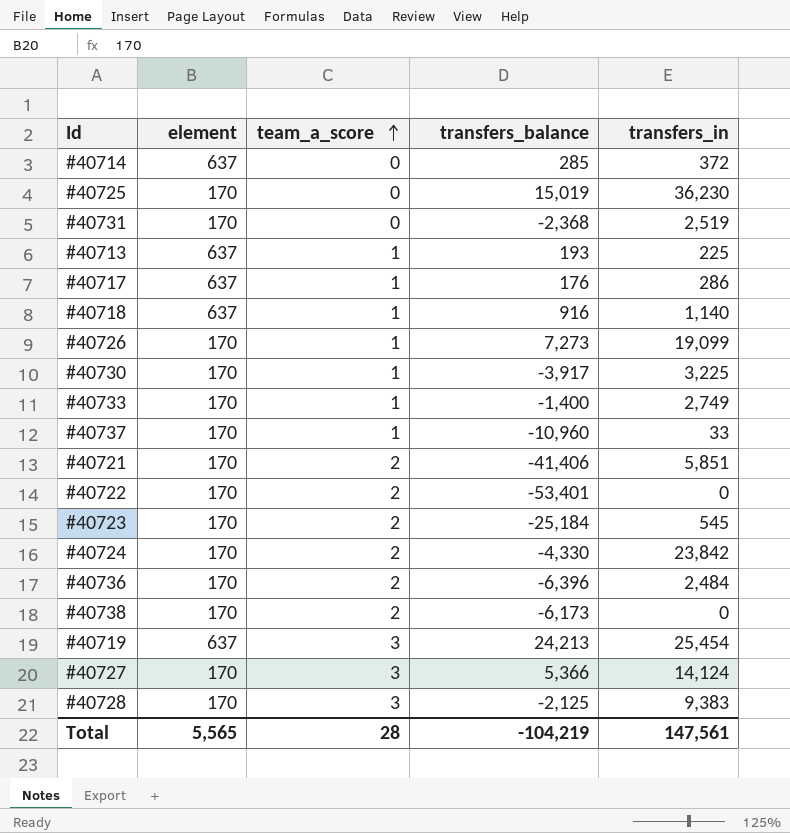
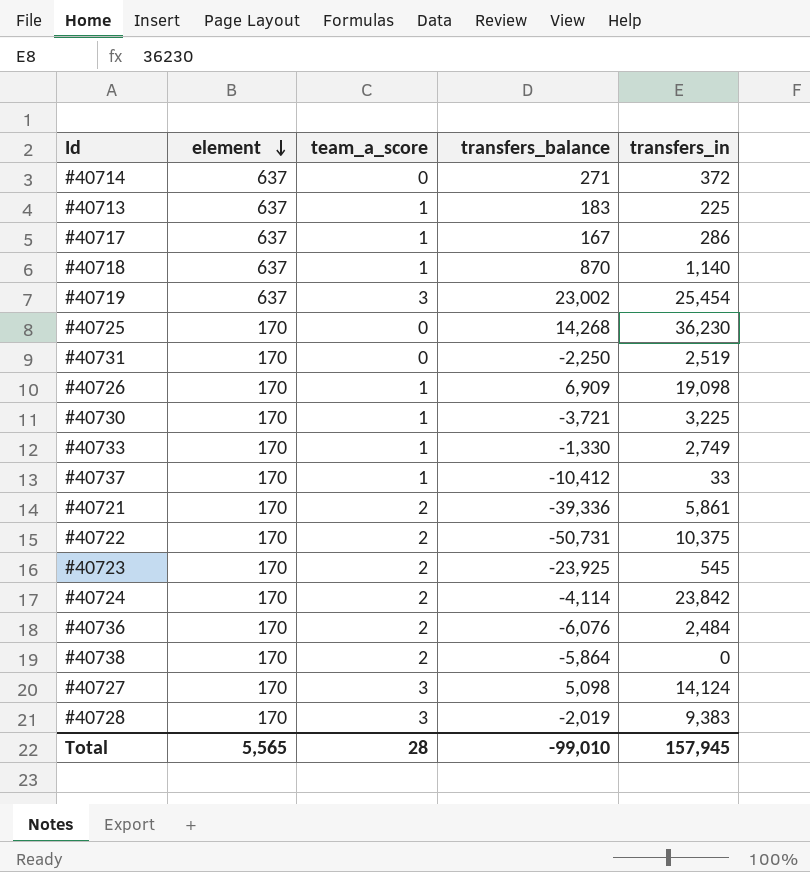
row order: team_a_score ascending -> element descending
#40714 | transfers_balance: 285 -> 271
#40713 | transfers_balance: 193 -> 183
#40717 | transfers_balance: 176 -> 167
#40718 | transfers_balance: 916 -> 870
#40719 | transfers_balance: 24,213 -> 23,002
#40725 | transfers_balance: 15,019 -> 14,268
#40731 | transfers_balance: -2,368 -> -2,250
#40726 | transfers_balance: 7,273 -> 6,909
#40726 | transfers_in: 19,099 -> 19,098
#40730 | transfers_balance: -3,917 -> -3,721
#40733 | transfers_balance: -1,400 -> -1,330
#40737 | transfers_balance: -10,960 -> -10,412
#40721 | transfers_balance: -41,406 -> -39,336
#40721 | transfers_in: 5,851 -> 5,861
#40722 | transfers_balance: -53,401 -> -50,731
#40722 | transfers_in: 0 -> 10,375
#40723 | transfers_balance: -25,184 -> -23,925
#40724 | transfers_balance: -4,330 -> -4,114
#40736 | transfers_balance: -6,396 -> -6,076
#40738 | transfers_balance: -6,173 -> -5,864
#40727 | transfers_balance: 5,366 -> 5,098
#40728 | transfers_balance: -2,125 -> -2,019
Total | transfers_balance: -104,219 -> -99,010
Total | transfers_in: 147,561 -> 157,945

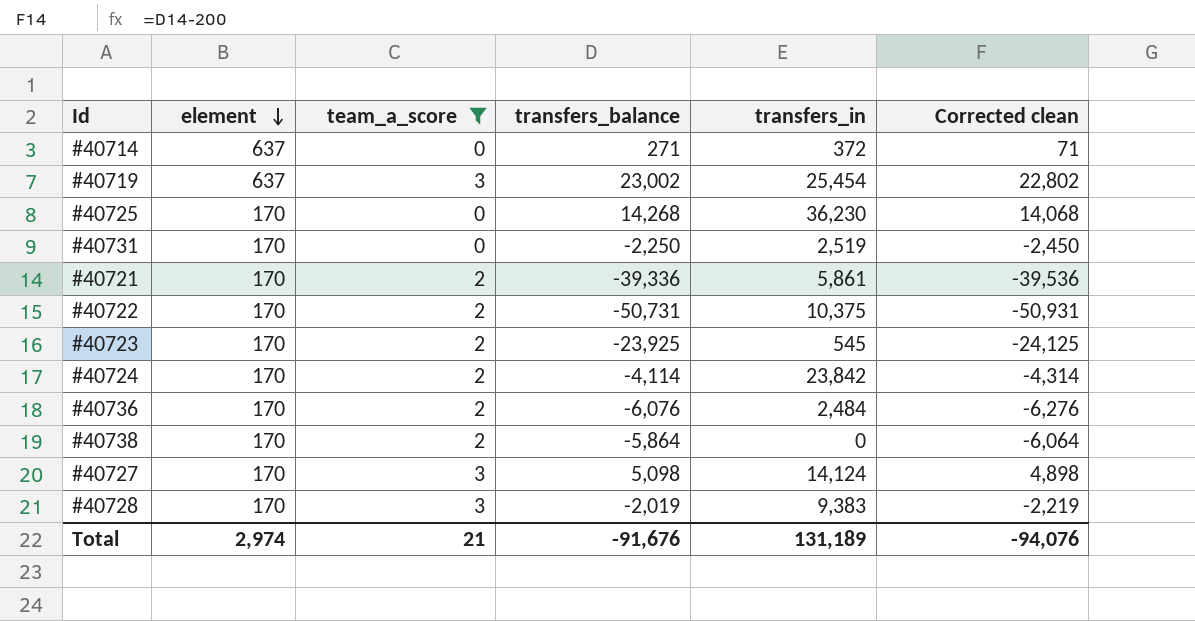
filter: none -> team_a_score != 1
column Corrected clean | formula: none -> [transfers_balance] - 200
Total | element: 5,565 -> 2,974
Total | team_a_score: 28 -> 21
Total | transfers_balance: -99,010 -> -91,676
Total | transfers_in: 157,945 -> 131,189

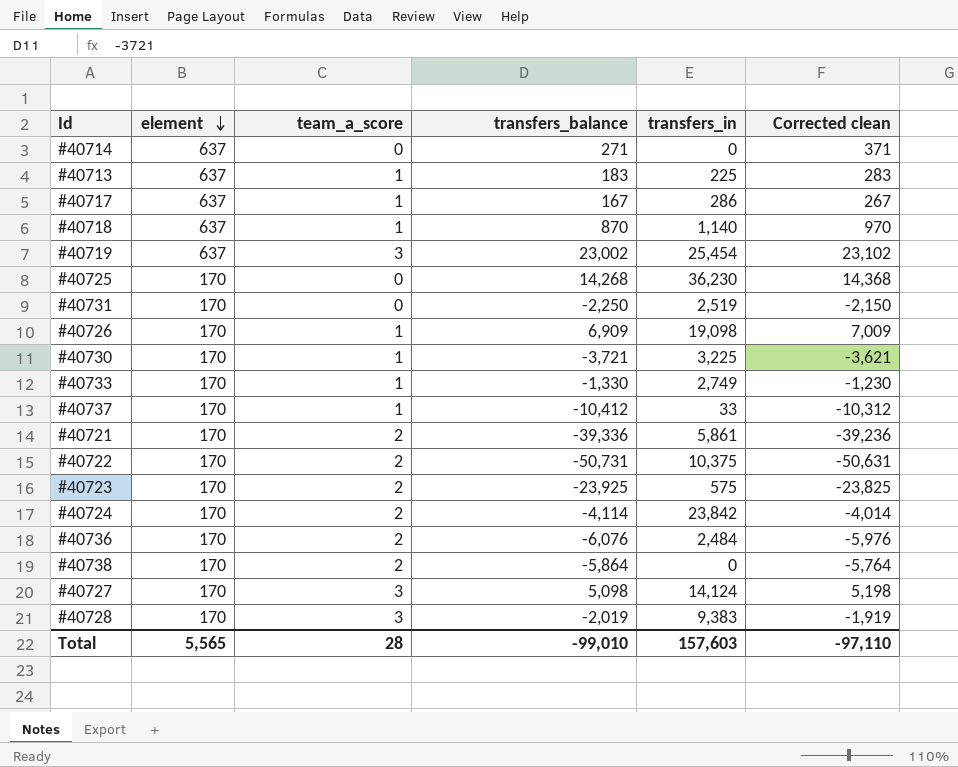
filter: team_a_score != 1 -> none
column Corrected clean | formula: [transfers_balance] - 200 -> [transfers_balance] + 100
#40714 | transfers_in: 372 -> 0
#40723 | transfers_in: 545 -> 575
Total | element: 2,974 -> 5,565
Total | team_a_score: 21 -> 28
Total | transfers_balance: -91,676 -> -99,010
Total | transfers_in: 131,189 -> 157,603
Total | Corrected clean: -94,076 -> -97,110

